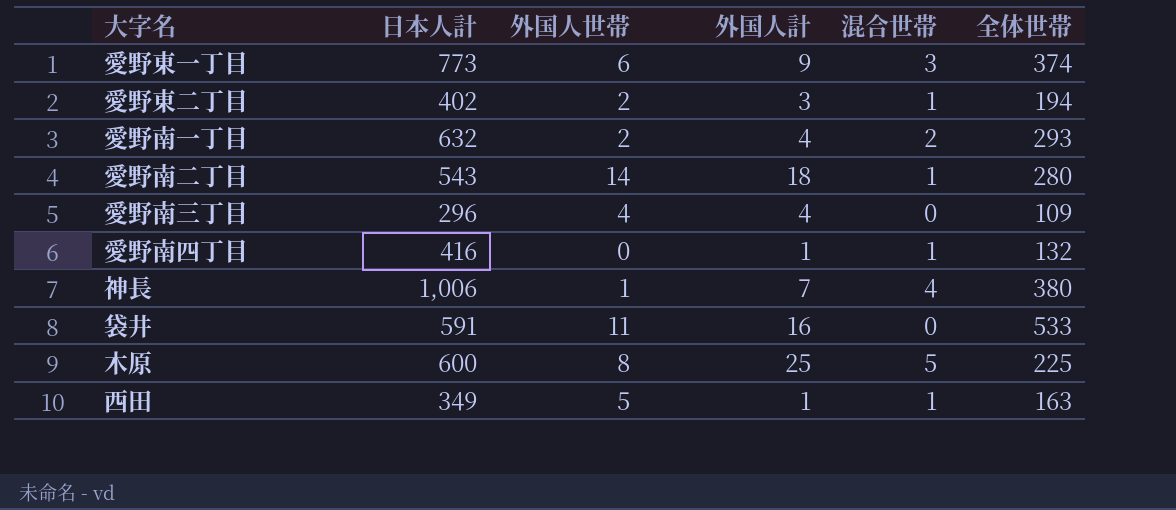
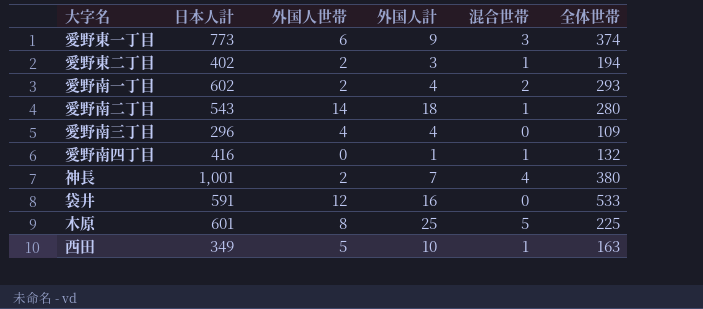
愛野南一丁目 | 日本人計: 632 -> 602
神長 | 日本人計: 1,006 -> 1,001
神長 | 外国人世帯: 1 -> 2
袋井 | 外国人世帯: 11 -> 12
木原 | 日本人計: 600 -> 601
西田 | 外国人計: 1 -> 10

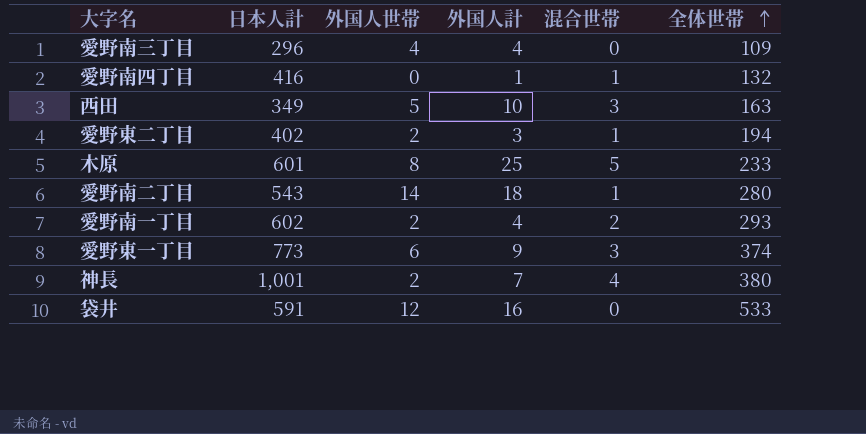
row order: none -> 全体世帯 ascending
西田 | 混合世帯: 1 -> 3
木原 | 全体世帯: 225 -> 233

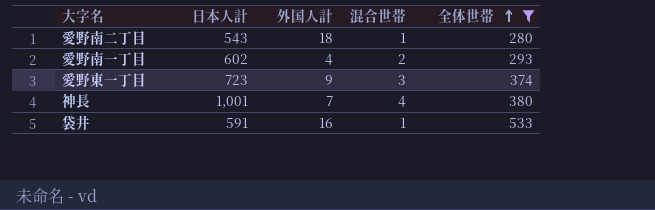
filter: none -> 全体世帯 >= 280
column 外国人世帯 | position: 3 -> none
愛野東一丁目 | 日本人計: 773 -> 723
袋井 | 混合世帯: 0 -> 1

